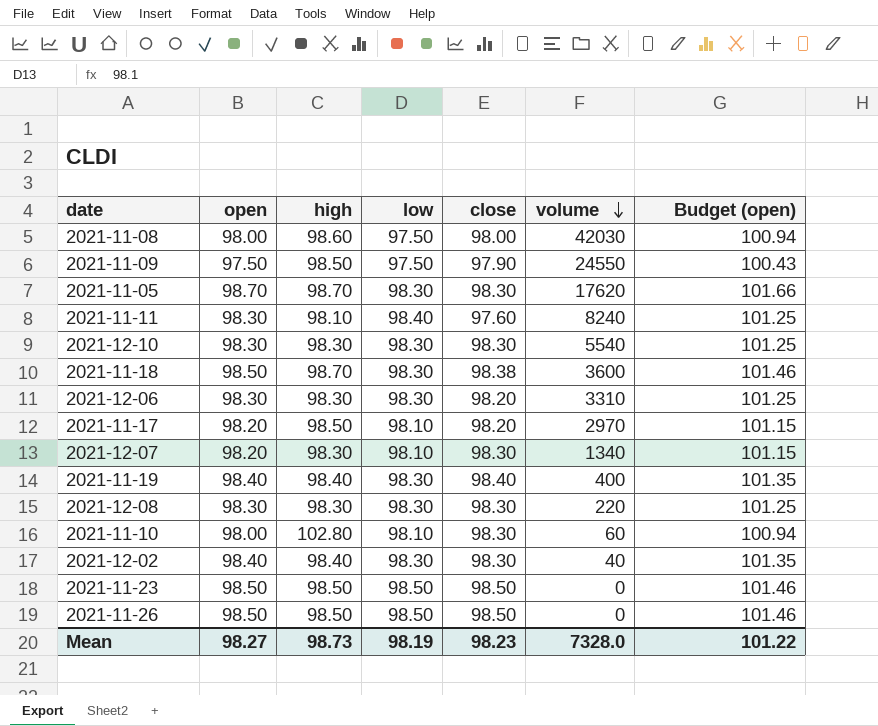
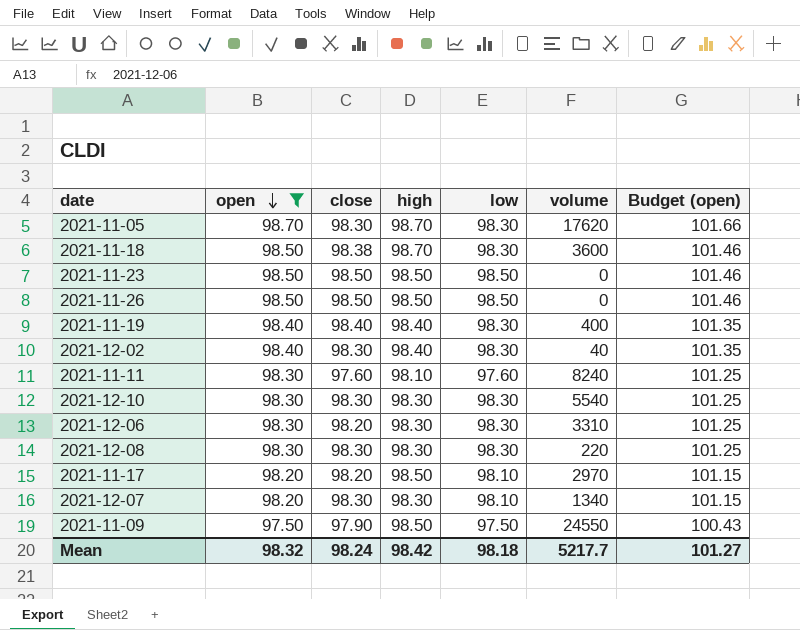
filter: none -> open != 98.00
row order: volume descending -> open descending
column close | position: 5 -> 3
2021-11-11 | low: 98.40 -> 97.60
Mean | open: 98.27 -> 98.32
Mean | close: 98.23 -> 98.24
Mean | high: 98.73 -> 98.42
Mean | low: 98.19 -> 98.18
Mean | volume: 7328.0 -> 5217.7
Mean | Budget (open): 101.22 -> 101.27

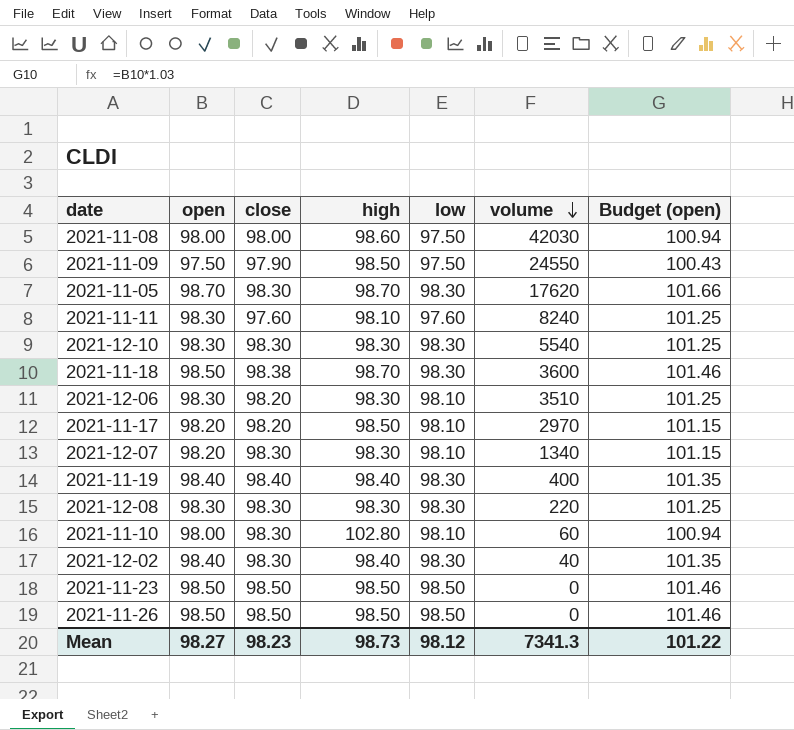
filter: open != 98.00 -> none
row order: open descending -> volume descending
2021-12-06 | low: 98.30 -> 98.10
2021-12-06 | volume: 3310 -> 3510
Mean | open: 98.32 -> 98.27
Mean | close: 98.24 -> 98.23
Mean | high: 98.42 -> 98.73
Mean | low: 98.18 -> 98.12
Mean | volume: 5217.7 -> 7341.3
Mean | Budget (open): 101.27 -> 101.22

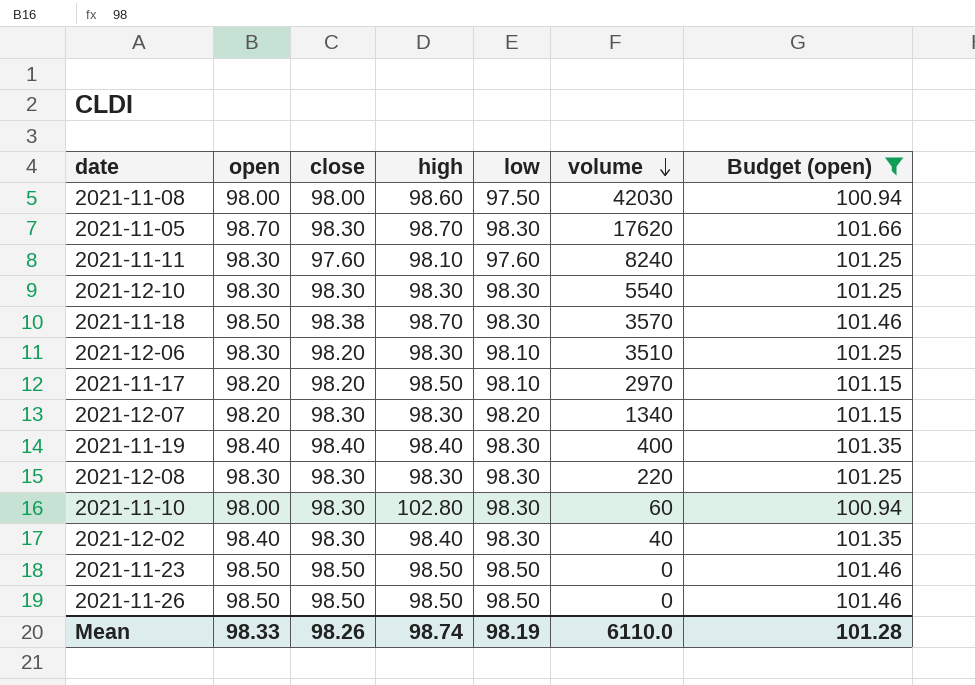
filter: none -> Budget (open) != 100.43
2021-11-18 | volume: 3600 -> 3570
2021-12-07 | low: 98.10 -> 98.20
2021-11-10 | low: 98.10 -> 98.30
Mean | open: 98.27 -> 98.33
Mean | close: 98.23 -> 98.26
Mean | high: 98.73 -> 98.74
Mean | low: 98.12 -> 98.19
Mean | volume: 7341.3 -> 6110.0
Mean | Budget (open): 101.22 -> 101.28

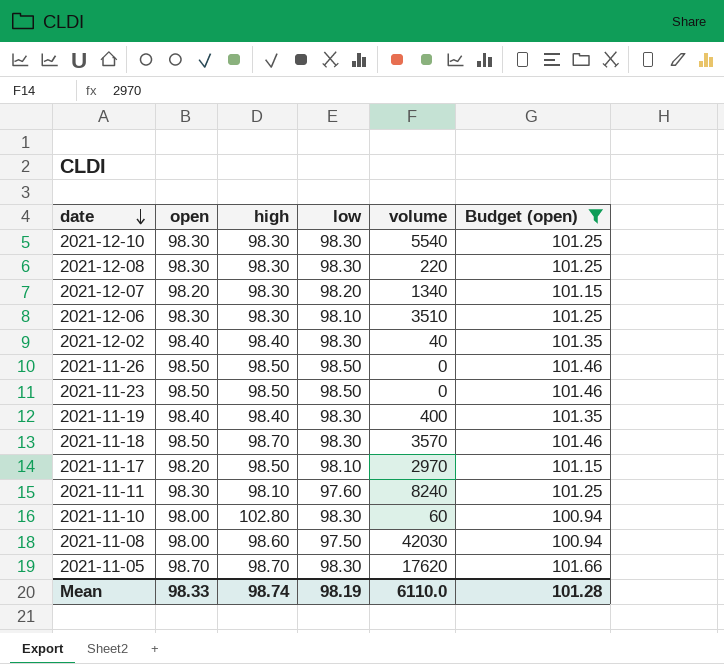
row order: volume descending -> date descending
column close | position: 3 -> none

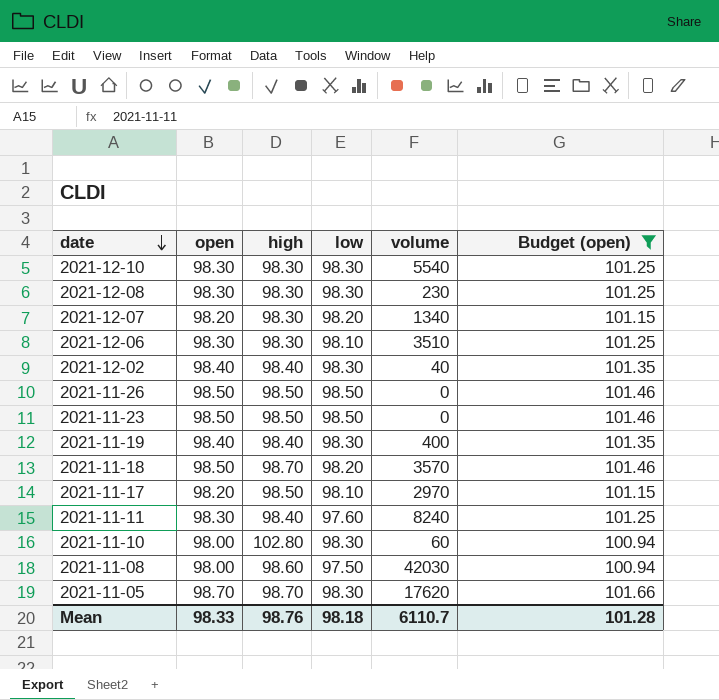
2021-12-08 | volume: 220 -> 230
2021-11-18 | low: 98.30 -> 98.20
2021-11-11 | high: 98.10 -> 98.40
Mean | high: 98.74 -> 98.76
Mean | low: 98.19 -> 98.18
Mean | volume: 6110.0 -> 6110.7

